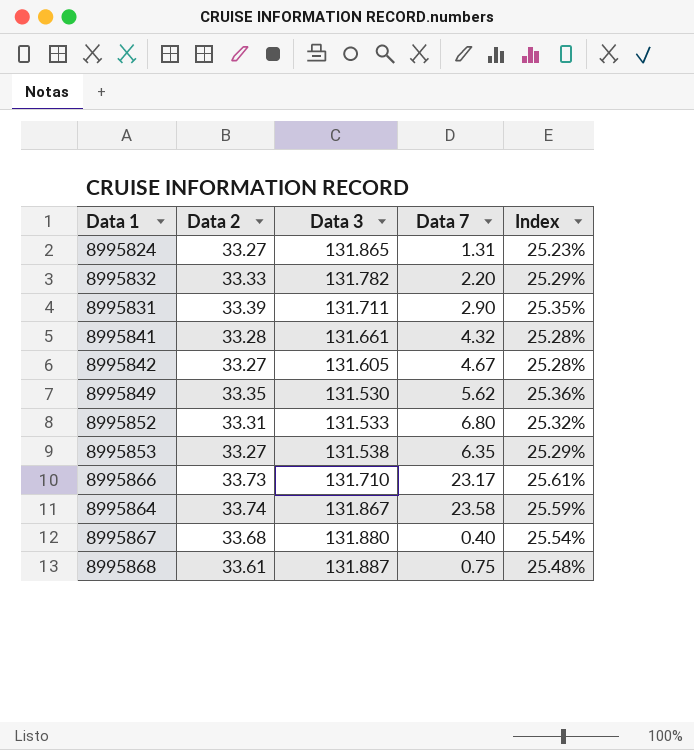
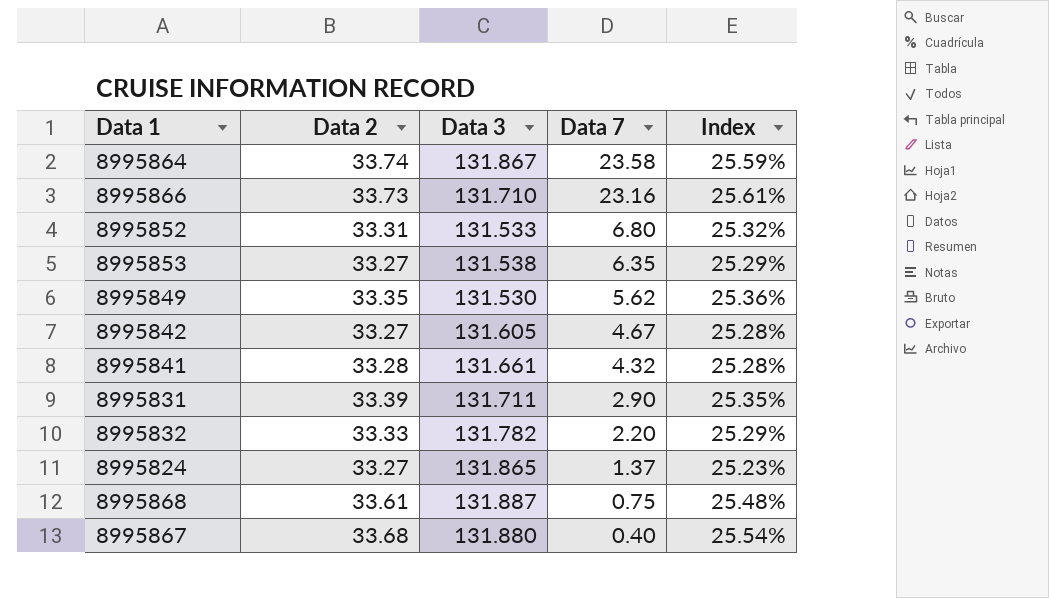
row order: none -> Data 7 descending
8995866 | Data 7: 23.17 -> 23.16
8995824 | Data 7: 1.31 -> 1.37

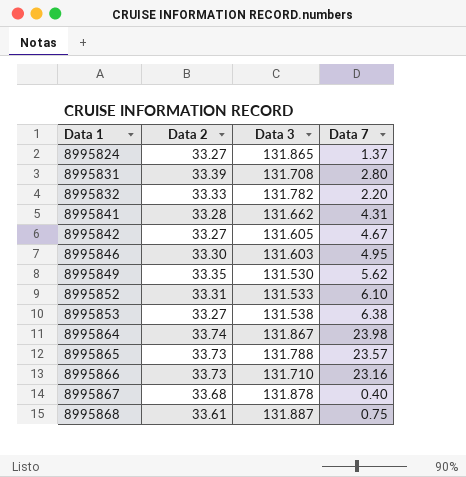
row order: Data 7 descending -> Data 1 ascending
column Index | formula: [Data 2] / [Data 3] -> none
8995831 | Data 3: 131.711 -> 131.708
8995831 | Data 7: 2.90 -> 2.80
8995841 | Data 3: 131.661 -> 131.662
8995841 | Data 7: 4.32 -> 4.31
row 8995846: none -> 33.30 | 131.603 | 4.95
8995852 | Data 7: 6.80 -> 6.10
8995853 | Data 7: 6.35 -> 6.38
8995864 | Data 7: 23.58 -> 23.98
row 8995865: none -> 33.73 | 131.788 | 23.57
8995867 | Data 3: 131.880 -> 131.878

